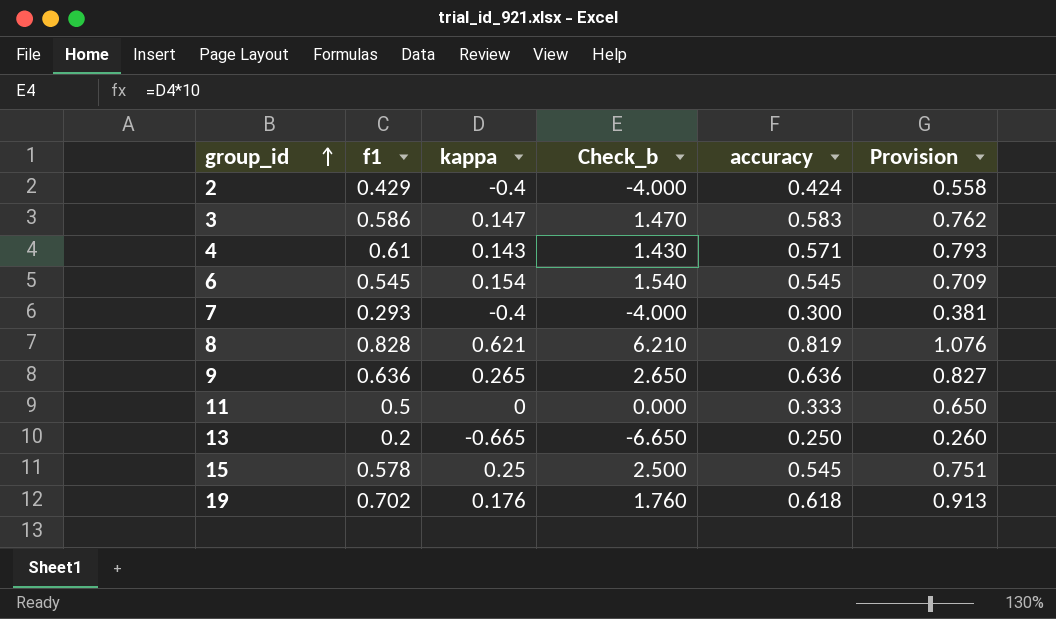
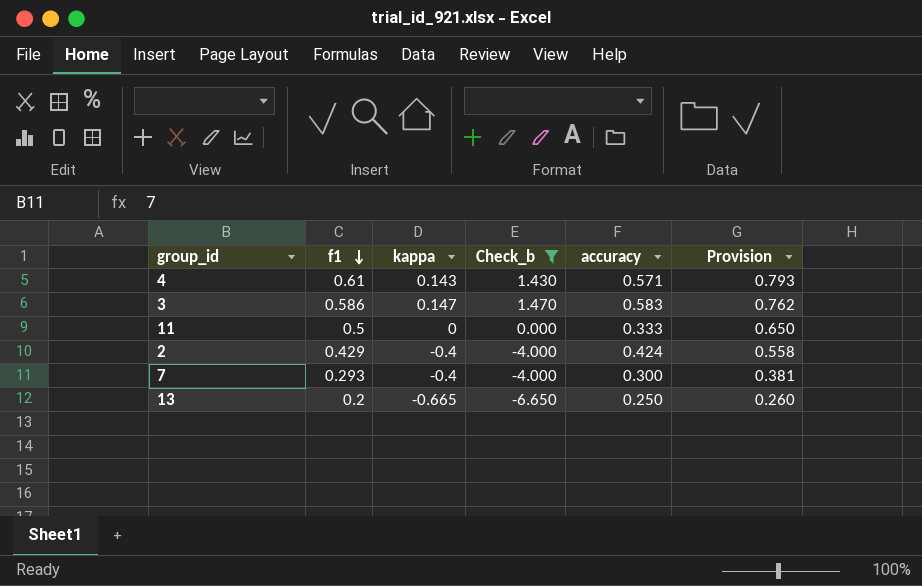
filter: none -> Check_b <= 1.470
row order: group_id ascending -> f1 descending

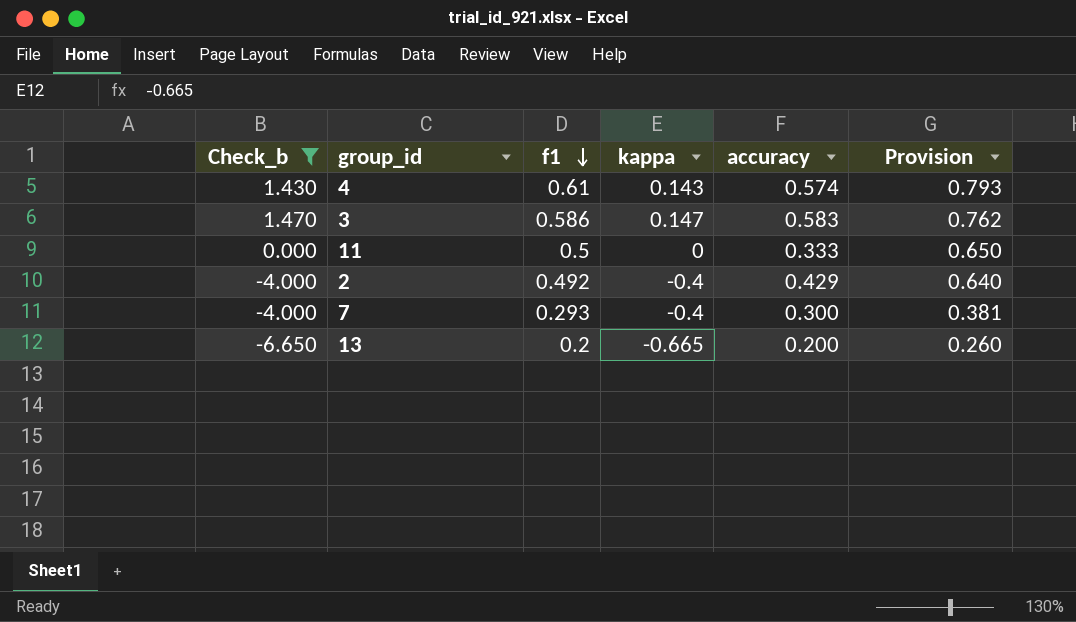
column Check_b | position: 4 -> 1
4 | accuracy: 0.571 -> 0.574
2 | f1: 0.429 -> 0.492
2 | accuracy: 0.424 -> 0.429
2 | Provision: 0.558 -> 0.640
13 | accuracy: 0.250 -> 0.200

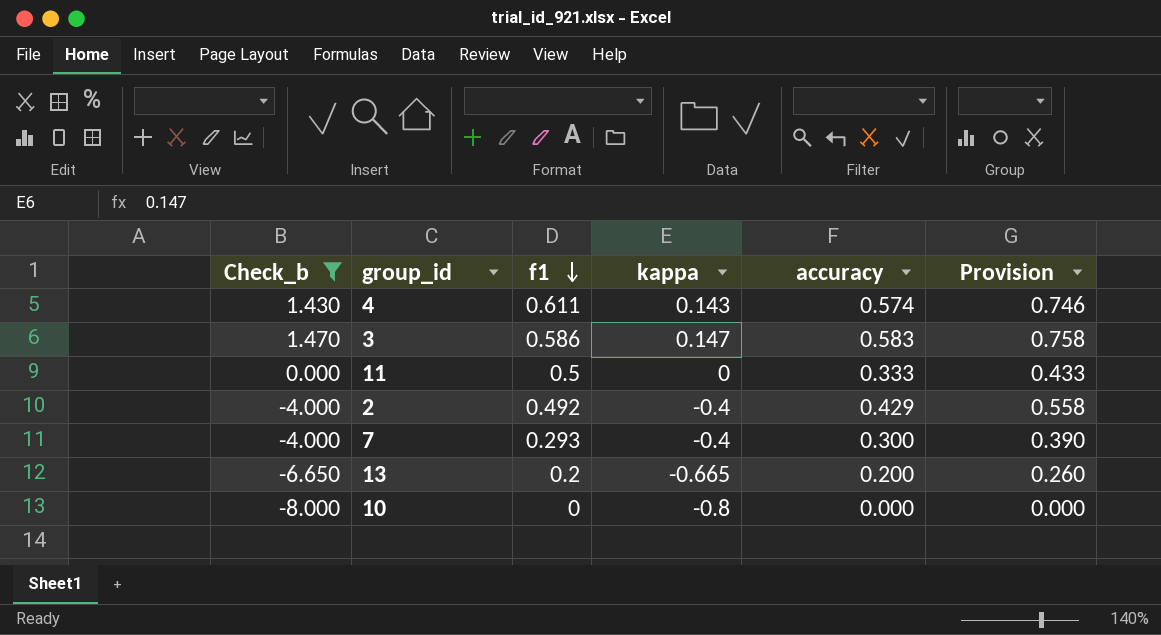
column Provision | formula: [f1] * 1.3 -> [accuracy] * 1.3
4 | f1: 0.61 -> 0.611
row 10: none -> -8.000 | 0 | -0.8 | 0.000 | 0.000

